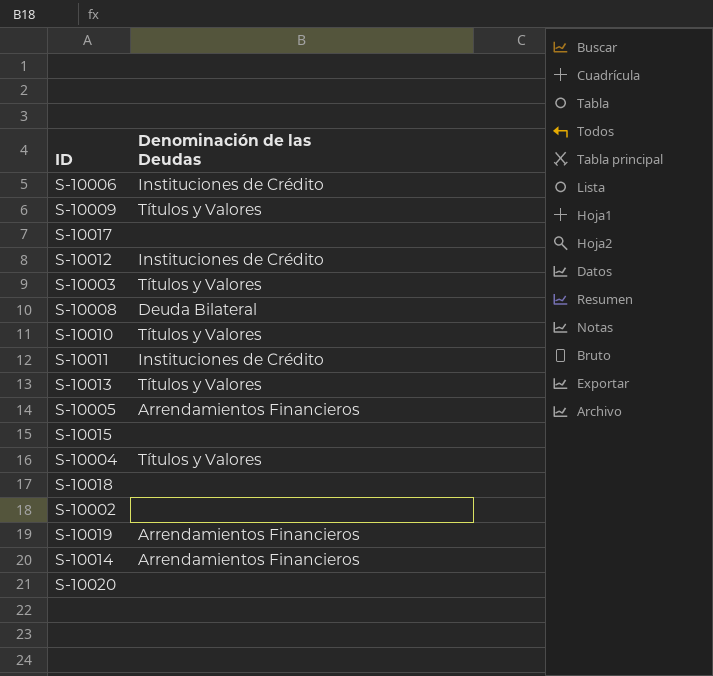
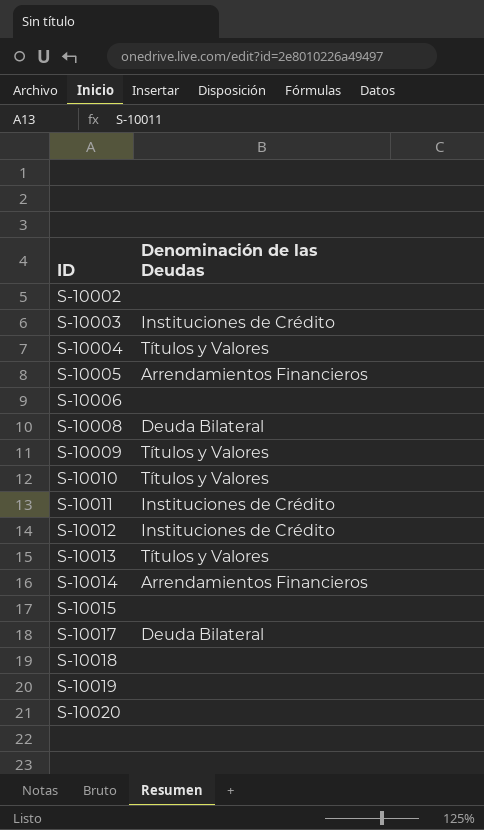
row order: none -> ID ascending
S-10003 | Denominación de las Deudas: Títulos y Valores -> Instituciones de Crédito
S-10006 | Denominación de las Deudas: Instituciones de Crédito -> none
S-10017 | Denominación de las Deudas: none -> Deuda Bilateral
S-10019 | Denominación de las Deudas: Arrendamientos Financieros -> none

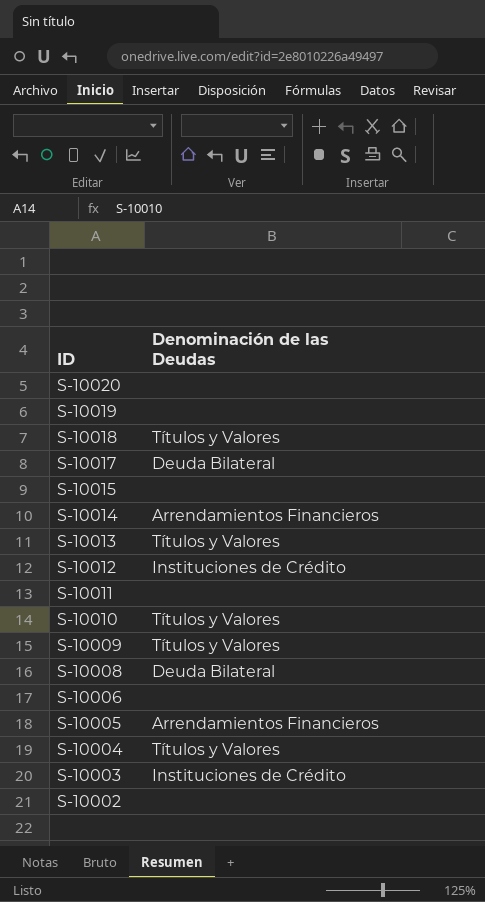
row order: ID ascending -> ID descending
S-10018 | Denominación de las Deudas: none -> Títulos y Valores
S-10011 | Denominación de las Deudas: Instituciones de Crédito -> none

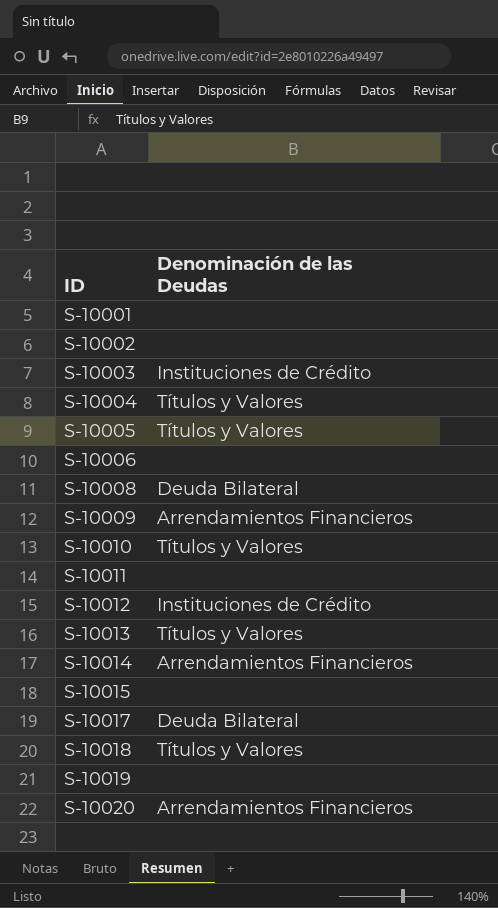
row order: ID descending -> ID ascending
row S-10001: none -> none
S-10005 | Denominación de las Deudas: Arrendamientos Financieros -> Títulos y Valores
S-10009 | Denominación de las Deudas: Títulos y Valores -> Arrendamientos Financieros
S-10020 | Denominación de las Deudas: none -> Arrendamientos Financieros

